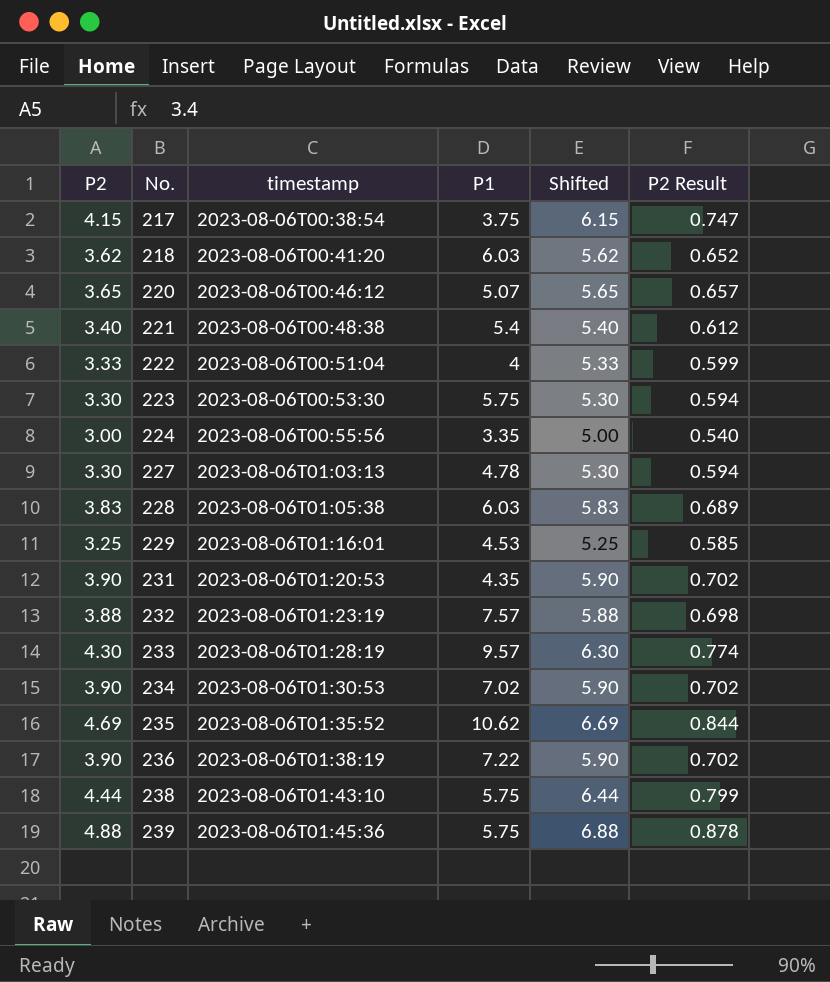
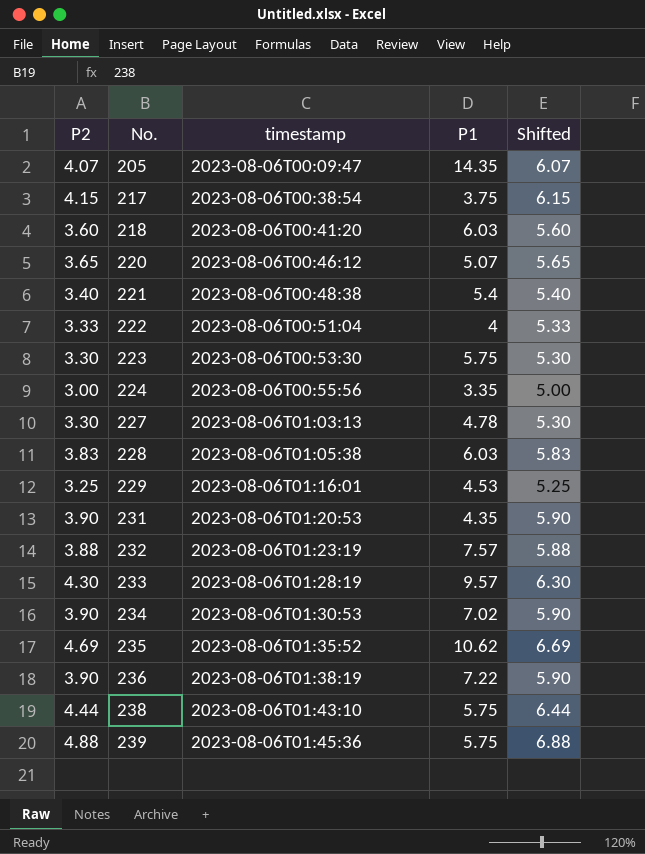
column P2 Result | formula: [P2] * 0.18 -> none
row 205: none -> 4.07 | 2023-08-06T00:09:47 | 14.35 | 6.07
218 | P2: 3.62 -> 3.60
218 | Shifted: 5.62 -> 5.60

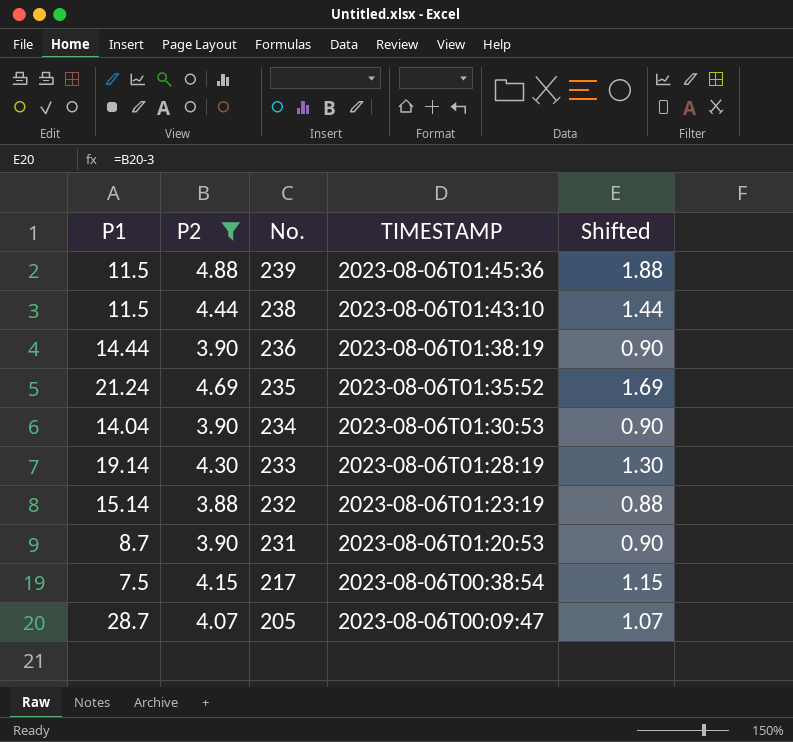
filter: none -> P2 >= 3.88
row order: No. ascending -> No. descending
column P1 | position: 4 -> 1
column name: timestamp -> TIMESTAMP
column Shifted | formula: [P2] + 2 -> [P2] - 3
239 | P1: 5.75 -> 11.5
238 | P1: 5.75 -> 11.5
236 | P1: 7.22 -> 14.44
235 | P1: 10.62 -> 21.24
234 | P1: 7.02 -> 14.04
233 | P1: 9.57 -> 19.14
232 | P1: 7.57 -> 15.14
231 | P1: 4.35 -> 8.7
217 | P1: 3.75 -> 7.5
205 | P1: 14.35 -> 28.7

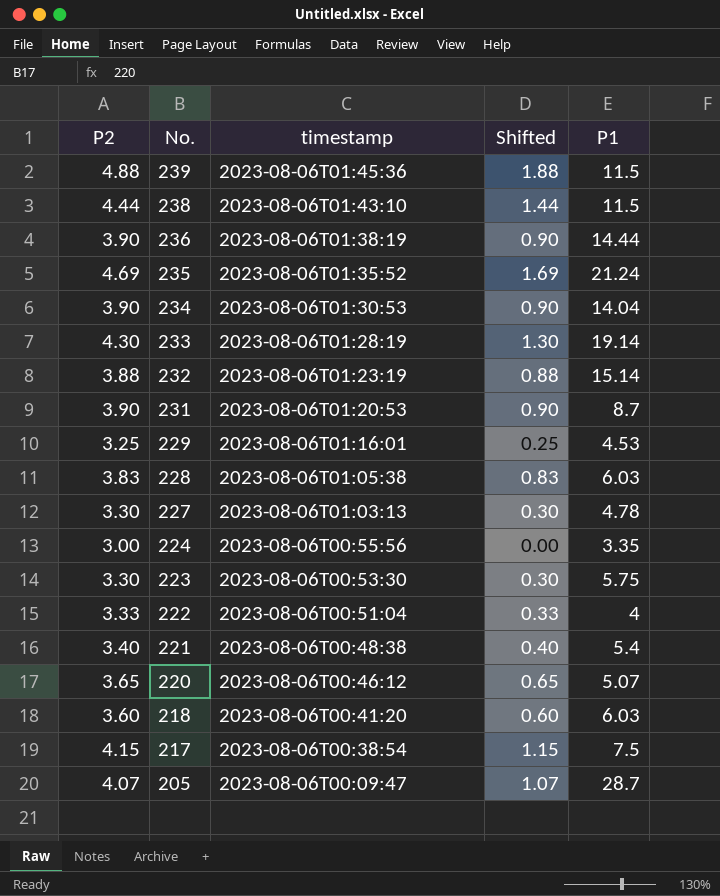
filter: P2 >= 3.88 -> none
column name: TIMESTAMP -> timestamp
column P1 | position: 1 -> 5

